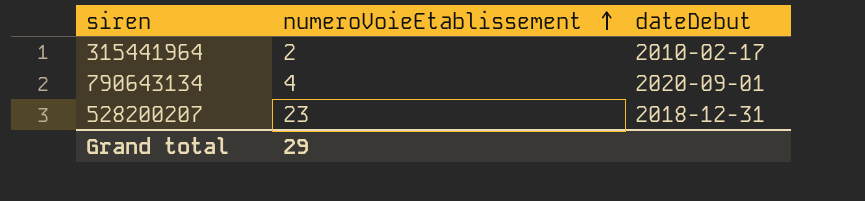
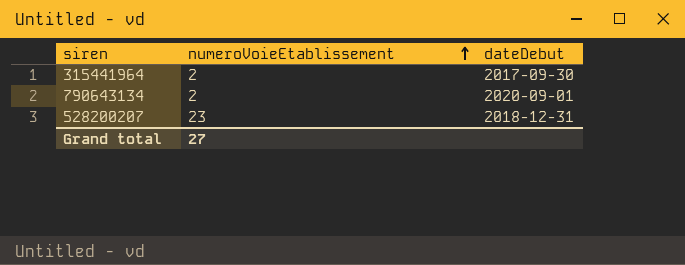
315441964 | dateDebut: 2010-02-17 -> 2017-09-30
790643134 | numeroVoieEtablissement: 4 -> 2
Grand total | numeroVoieEtablissement: 29 -> 27

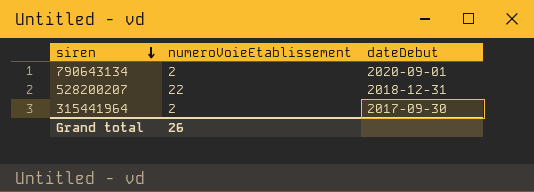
row order: numeroVoieEtablissement ascending -> siren descending
528200207 | numeroVoieEtablissement: 23 -> 22
Grand total | numeroVoieEtablissement: 27 -> 26

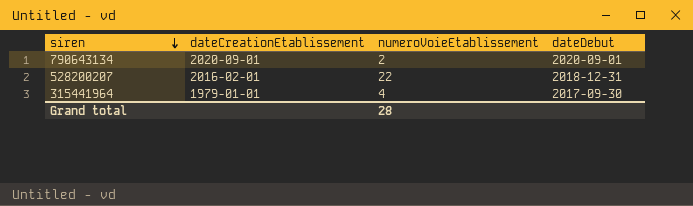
column dateCreationEtablissement | position: none -> 2
315441964 | numeroVoieEtablissement: 2 -> 4
Grand total | numeroVoieEtablissement: 26 -> 28

